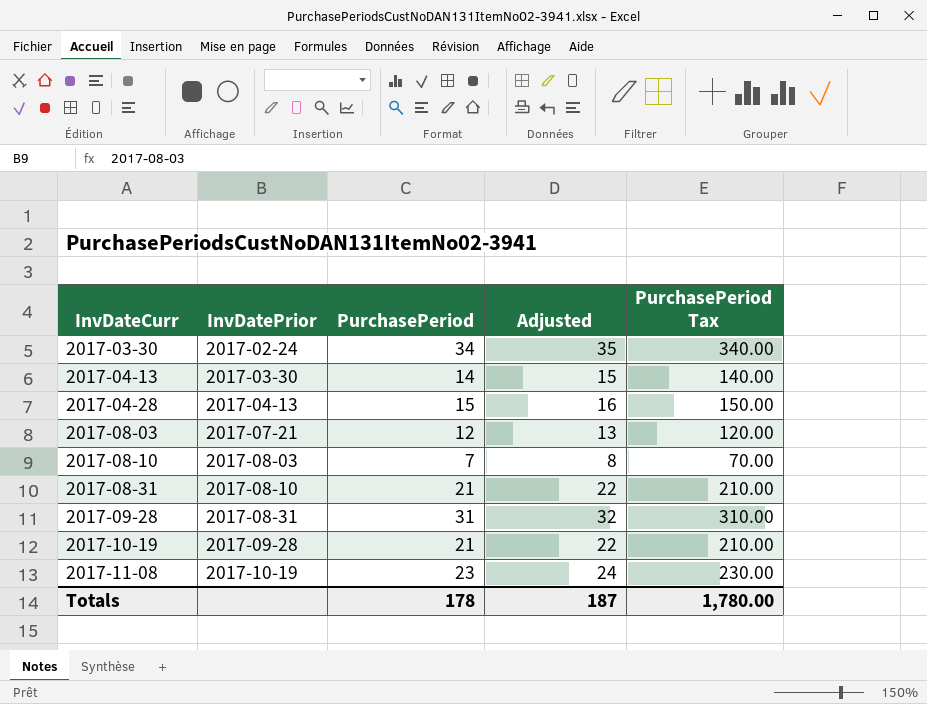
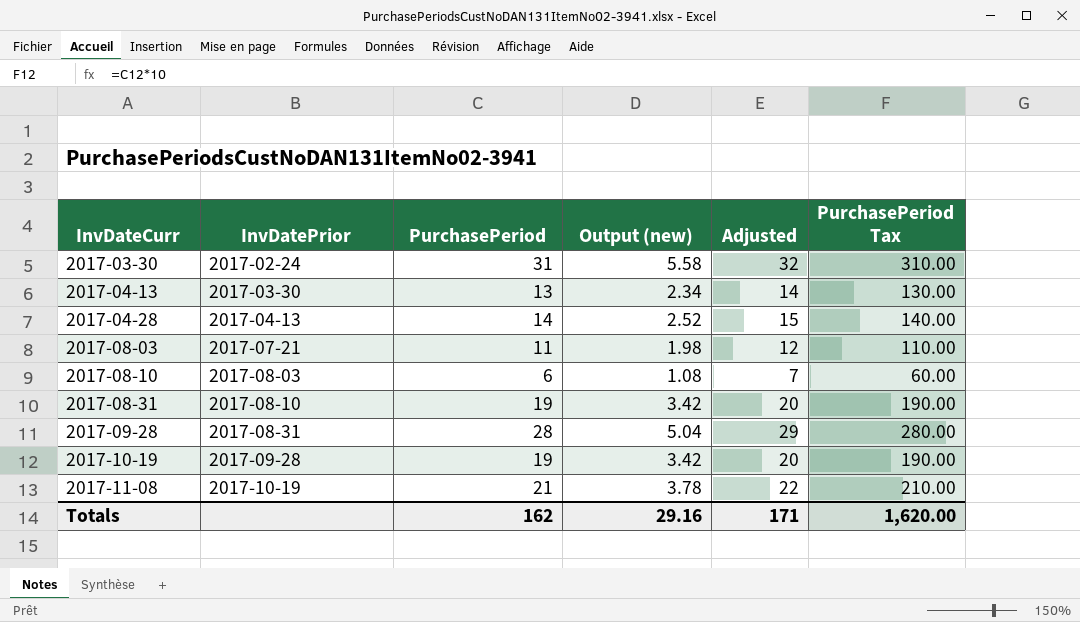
column Output (new) | formula: none -> [PurchasePeriod] * 0.18
2017-03-30 | PurchasePeriod: 34 -> 31
2017-03-30 | Adjusted: 35 -> 32
2017-03-30 | PurchasePeriod Tax: 340.00 -> 310.00
2017-04-13 | PurchasePeriod: 14 -> 13
2017-04-13 | Adjusted: 15 -> 14
2017-04-13 | PurchasePeriod Tax: 140.00 -> 130.00
2017-04-28 | PurchasePeriod: 15 -> 14
2017-04-28 | Adjusted: 16 -> 15
2017-04-28 | PurchasePeriod Tax: 150.00 -> 140.00
2017-08-03 | PurchasePeriod: 12 -> 11
2017-08-03 | Adjusted: 13 -> 12
2017-08-03 | PurchasePeriod Tax: 120.00 -> 110.00
2017-08-10 | PurchasePeriod: 7 -> 6
2017-08-10 | Adjusted: 8 -> 7
2017-08-10 | PurchasePeriod Tax: 70.00 -> 60.00
2017-08-31 | PurchasePeriod: 21 -> 19
2017-08-31 | Adjusted: 22 -> 20
2017-08-31 | PurchasePeriod Tax: 210.00 -> 190.00
2017-09-28 | PurchasePeriod: 31 -> 28
2017-09-28 | Adjusted: 32 -> 29
2017-09-28 | PurchasePeriod Tax: 310.00 -> 280.00
2017-10-19 | PurchasePeriod: 21 -> 19
2017-10-19 | Adjusted: 22 -> 20
2017-10-19 | PurchasePeriod Tax: 210.00 -> 190.00
2017-11-08 | PurchasePeriod: 23 -> 21
2017-11-08 | Adjusted: 24 -> 22
2017-11-08 | PurchasePeriod Tax: 230.00 -> 210.00
Totals | PurchasePeriod: 178 -> 162
Totals | Adjusted: 187 -> 171
Totals | PurchasePeriod Tax: 1,780.00 -> 1,620.00

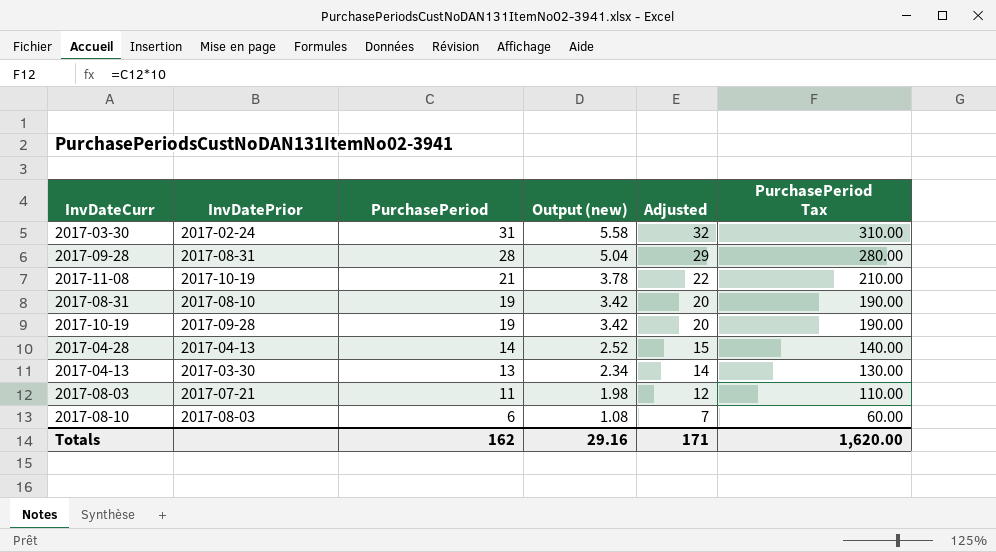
row order: InvDateCurr ascending -> PurchasePeriod descending

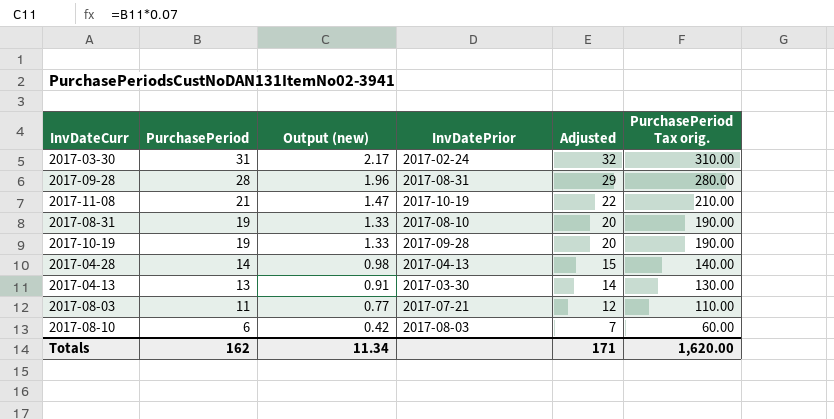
column Output (new) | formula: [PurchasePeriod] * 0.18 -> [PurchasePeriod] * 0.07
column InvDatePrior | position: 2 -> 4
column name: PurchasePeriod Tax -> PurchasePeriod Tax orig.
Totals | Output (new): 29.16 -> 11.34

